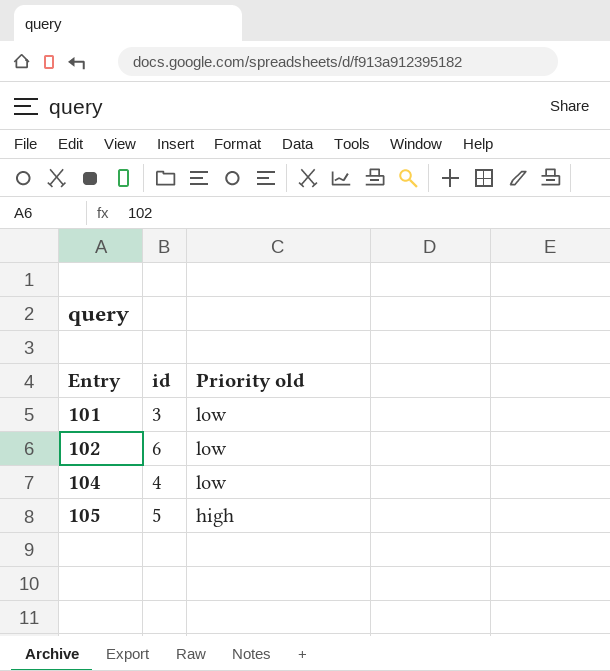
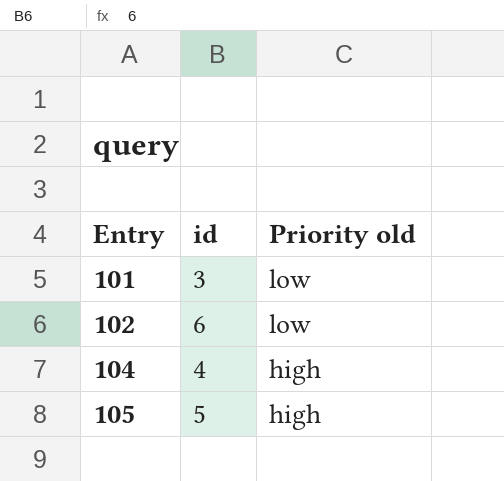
104 | Priority old: low -> high

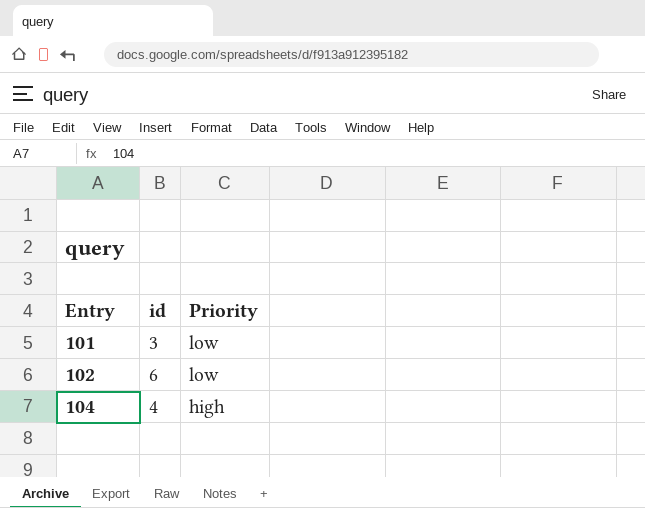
column name: Priority old -> Priority
row 105: 5 | high -> none

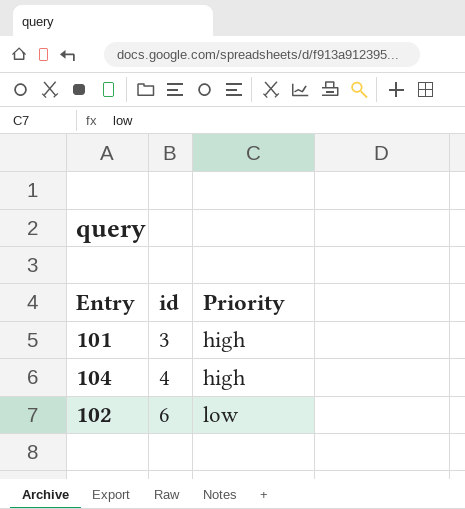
row order: Entry ascending -> id ascending
101 | Priority: low -> high

